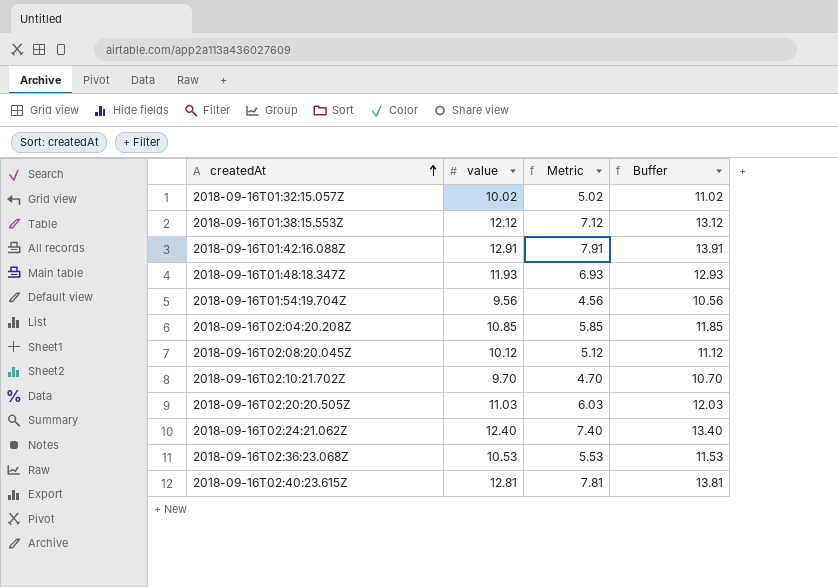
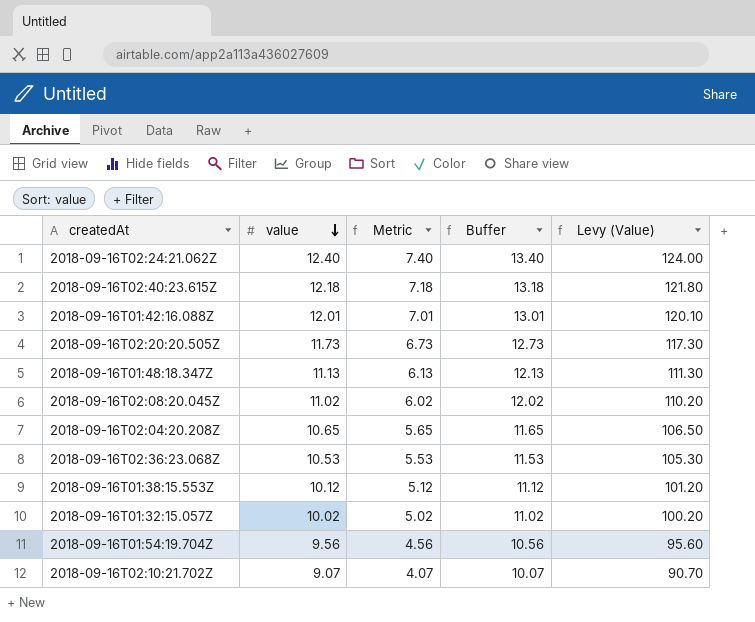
row order: createdAt ascending -> value descending
column Levy (Value) | formula: none -> [value] * 10
2018-09-16T02:40:23.615Z | value: 12.81 -> 12.18
2018-09-16T02:40:23.615Z | Metric: 7.81 -> 7.18
2018-09-16T02:40:23.615Z | Buffer: 13.81 -> 13.18
2018-09-16T01:42:16.088Z | value: 12.91 -> 12.01
2018-09-16T01:42:16.088Z | Metric: 7.91 -> 7.01
2018-09-16T01:42:16.088Z | Buffer: 13.91 -> 13.01
2018-09-16T02:20:20.505Z | value: 11.03 -> 11.73
2018-09-16T02:20:20.505Z | Metric: 6.03 -> 6.73
2018-09-16T02:20:20.505Z | Buffer: 12.03 -> 12.73
2018-09-16T01:48:18.347Z | value: 11.93 -> 11.13
2018-09-16T01:48:18.347Z | Metric: 6.93 -> 6.13
2018-09-16T01:48:18.347Z | Buffer: 12.93 -> 12.13
2018-09-16T02:08:20.045Z | value: 10.12 -> 11.02
2018-09-16T02:08:20.045Z | Metric: 5.12 -> 6.02
2018-09-16T02:08:20.045Z | Buffer: 11.12 -> 12.02
2018-09-16T02:04:20.208Z | value: 10.85 -> 10.65
2018-09-16T02:04:20.208Z | Metric: 5.85 -> 5.65
2018-09-16T02:04:20.208Z | Buffer: 11.85 -> 11.65
2018-09-16T01:38:15.553Z | value: 12.12 -> 10.12
2018-09-16T01:38:15.553Z | Metric: 7.12 -> 5.12
2018-09-16T01:38:15.553Z | Buffer: 13.12 -> 11.12
2018-09-16T02:10:21.702Z | value: 9.70 -> 9.07
2018-09-16T02:10:21.702Z | Metric: 4.70 -> 4.07
2018-09-16T02:10:21.702Z | Buffer: 10.70 -> 10.07

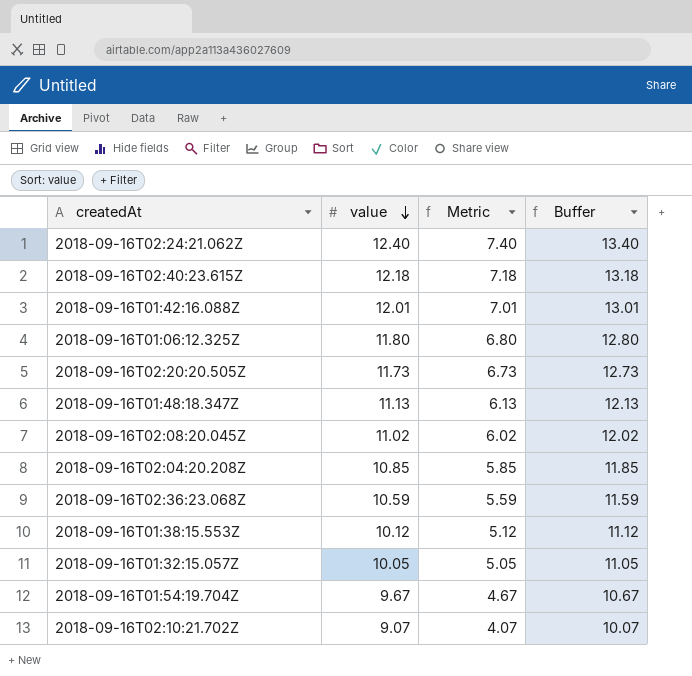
column Levy (Value) | formula: [value] * 10 -> none
row 2018-09-16T01:06:12.325Z: none -> 11.80 | 6.80 | 12.80
2018-09-16T02:04:20.208Z | value: 10.65 -> 10.85
2018-09-16T02:04:20.208Z | Metric: 5.65 -> 5.85
2018-09-16T02:04:20.208Z | Buffer: 11.65 -> 11.85
2018-09-16T02:36:23.068Z | value: 10.53 -> 10.59
2018-09-16T02:36:23.068Z | Metric: 5.53 -> 5.59
2018-09-16T02:36:23.068Z | Buffer: 11.53 -> 11.59
2018-09-16T01:32:15.057Z | value: 10.02 -> 10.05
2018-09-16T01:32:15.057Z | Metric: 5.02 -> 5.05
2018-09-16T01:32:15.057Z | Buffer: 11.02 -> 11.05
2018-09-16T01:54:19.704Z | value: 9.56 -> 9.67
2018-09-16T01:54:19.704Z | Metric: 4.56 -> 4.67
2018-09-16T01:54:19.704Z | Buffer: 10.56 -> 10.67

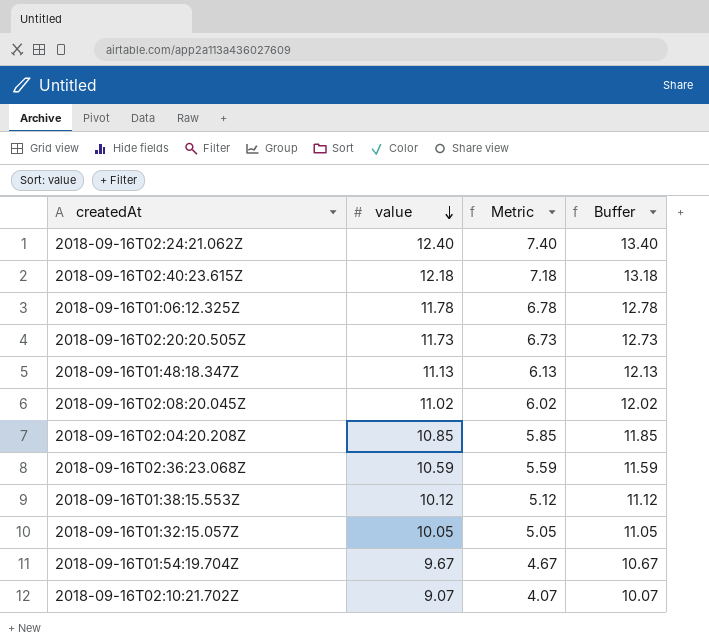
row 2018-09-16T01:42:16.088Z: 12.01 | 7.01 | 13.01 -> none
2018-09-16T01:06:12.325Z | value: 11.80 -> 11.78
2018-09-16T01:06:12.325Z | Metric: 6.80 -> 6.78
2018-09-16T01:06:12.325Z | Buffer: 12.80 -> 12.78

